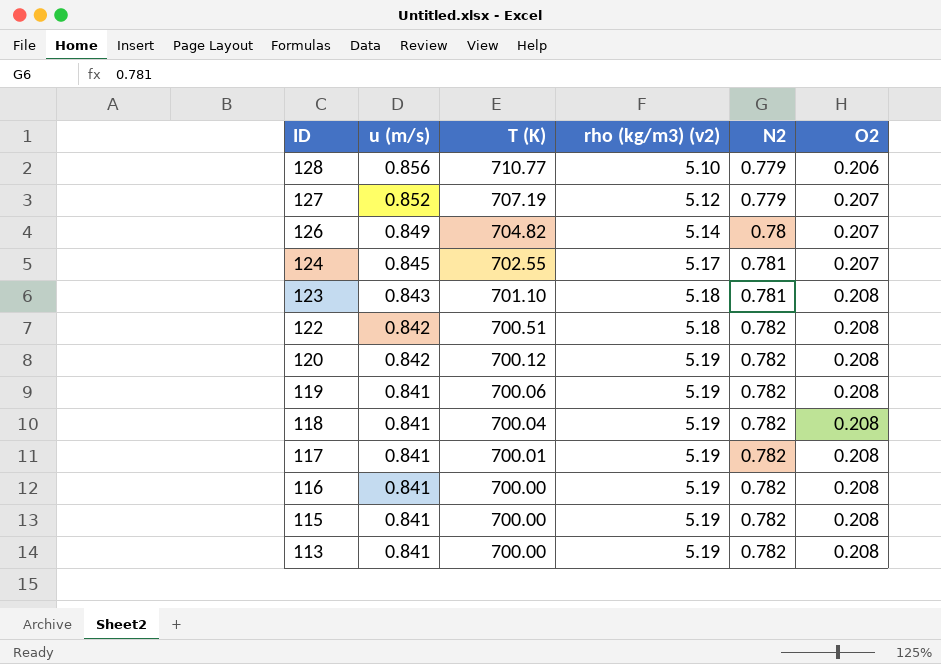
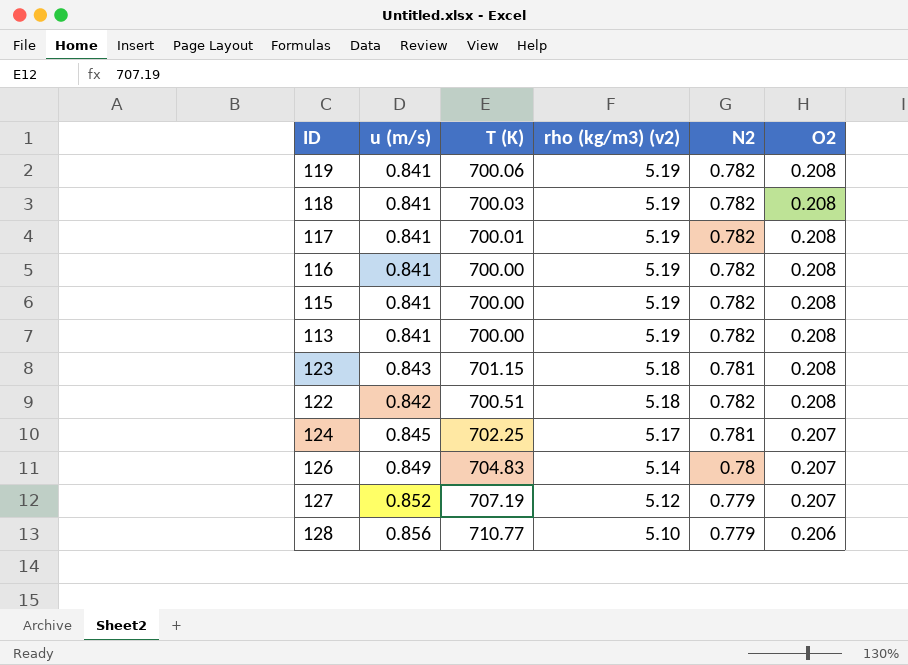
row order: ID descending -> rho (kg/m3) (v2) descending
row 120: 0.842 | 700.12 | 5.19 | 0.782 | 0.208 -> none
118 | T (K): 700.04 -> 700.03
123 | T (K): 701.10 -> 701.15
124 | T (K): 702.55 -> 702.25
126 | T (K): 704.82 -> 704.83

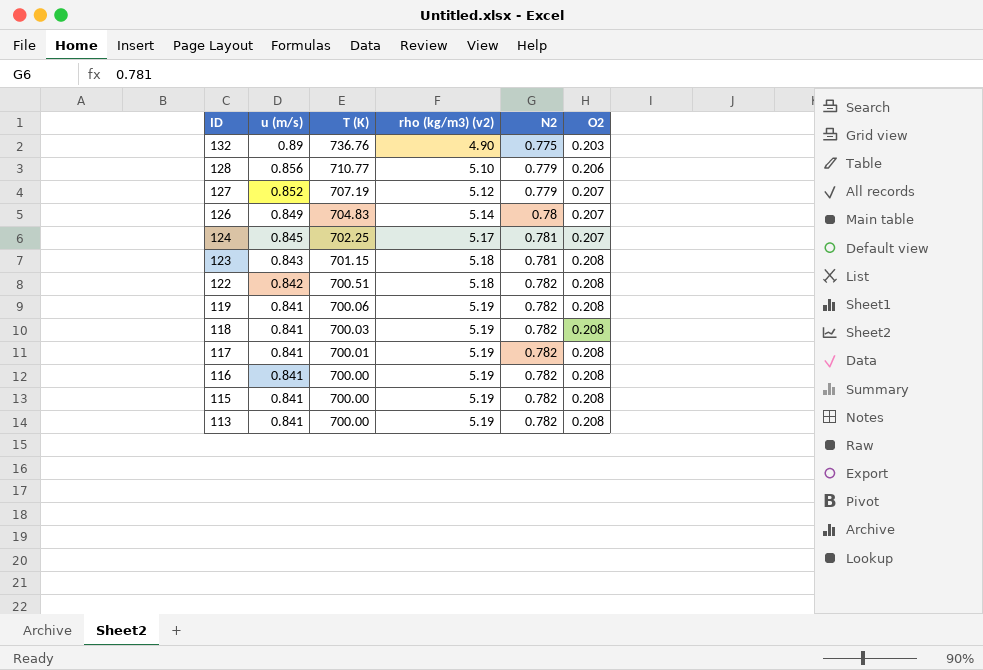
row order: rho (kg/m3) (v2) descending -> ID descending
row 132: none -> 0.89 | 736.76 | 4.90 | 0.775 | 0.203

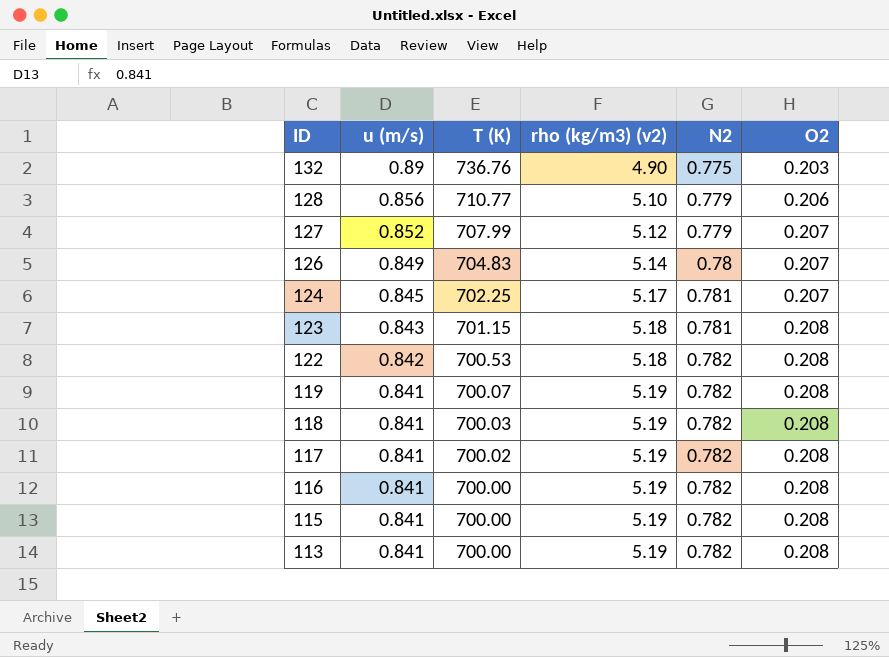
127 | T (K): 707.19 -> 707.99
122 | T (K): 700.51 -> 700.53
119 | T (K): 700.06 -> 700.07
117 | T (K): 700.01 -> 700.02

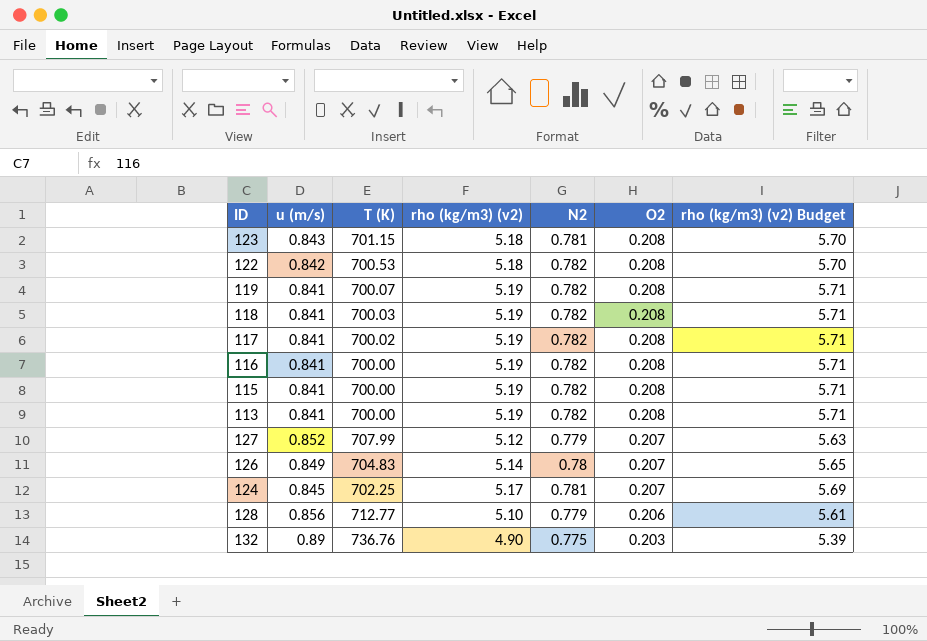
row order: ID descending -> O2 descending
column rho (kg/m3) (v2) Budget | formula: none -> [rho (kg/m3) (v2)] * 1.1
128 | T (K): 710.77 -> 712.77

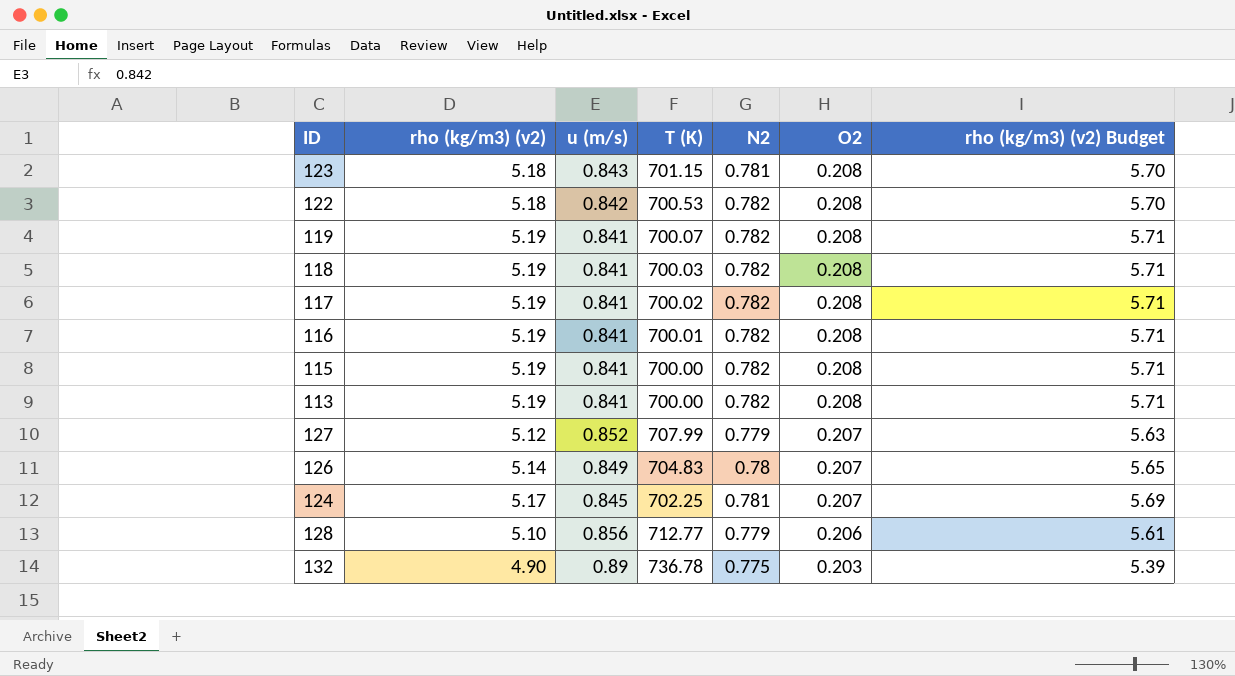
column rho (kg/m3) (v2) | position: 4 -> 2
116 | T (K): 700.00 -> 700.01
132 | T (K): 736.76 -> 736.78

